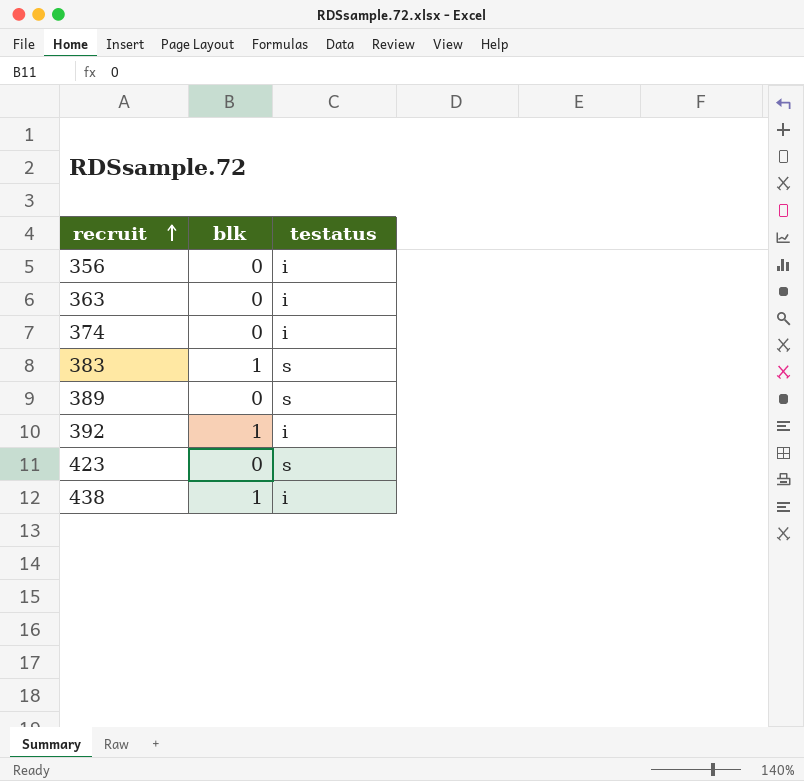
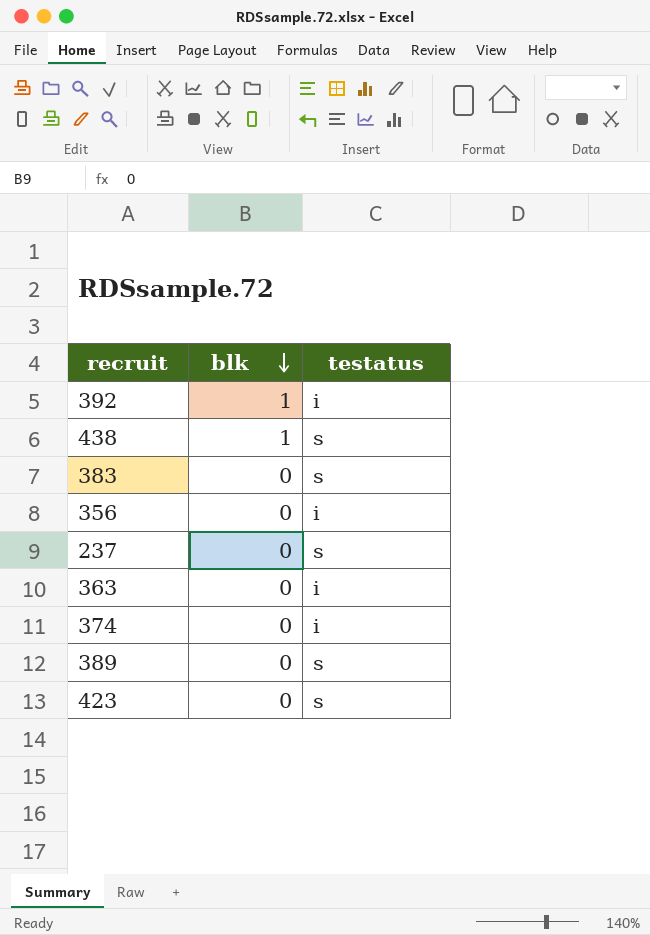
row order: recruit ascending -> blk descending
438 | testatus: i -> s
383 | blk: 1 -> 0
row 237: none -> 0 | s

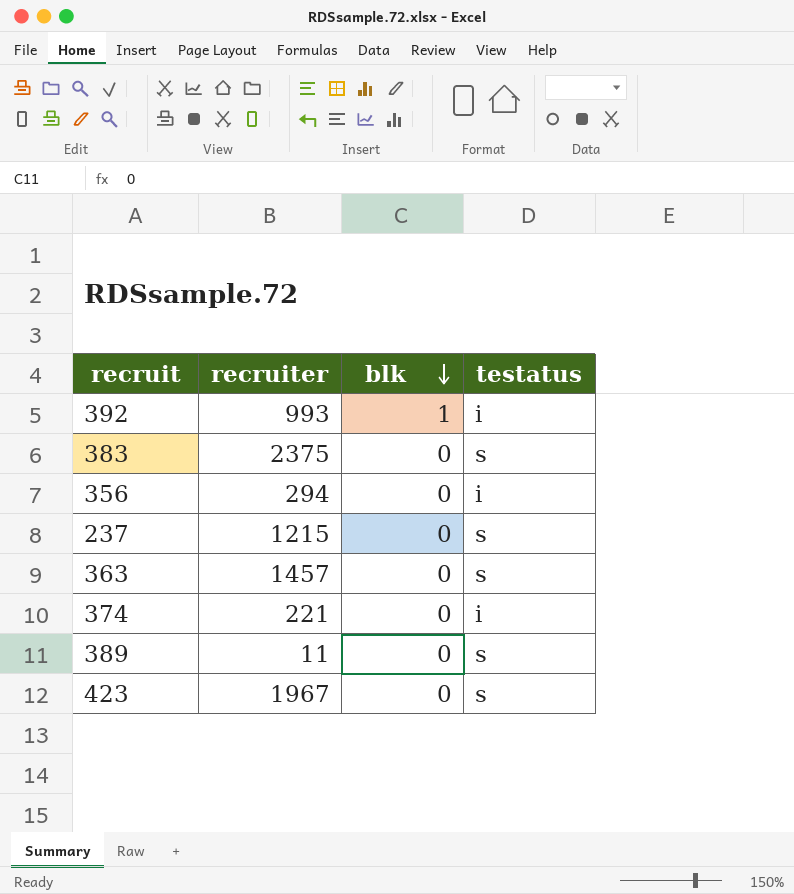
column recruiter | position: none -> 2
row 438: 1 | s -> none
363 | testatus: i -> s

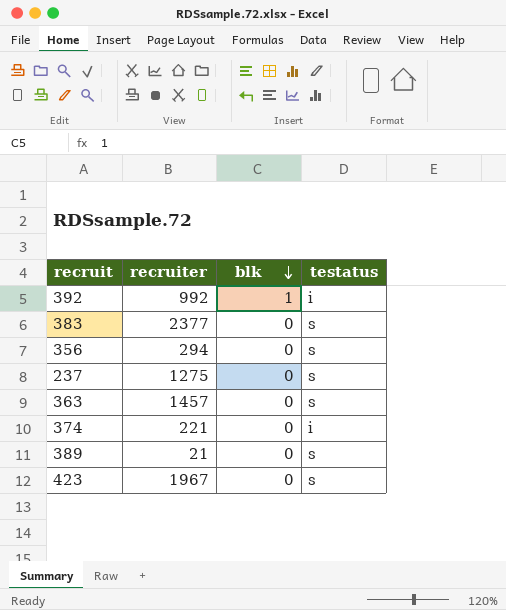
392 | recruiter: 993 -> 992
383 | recruiter: 2375 -> 2377
356 | testatus: i -> s
237 | recruiter: 1215 -> 1275
389 | recruiter: 11 -> 21

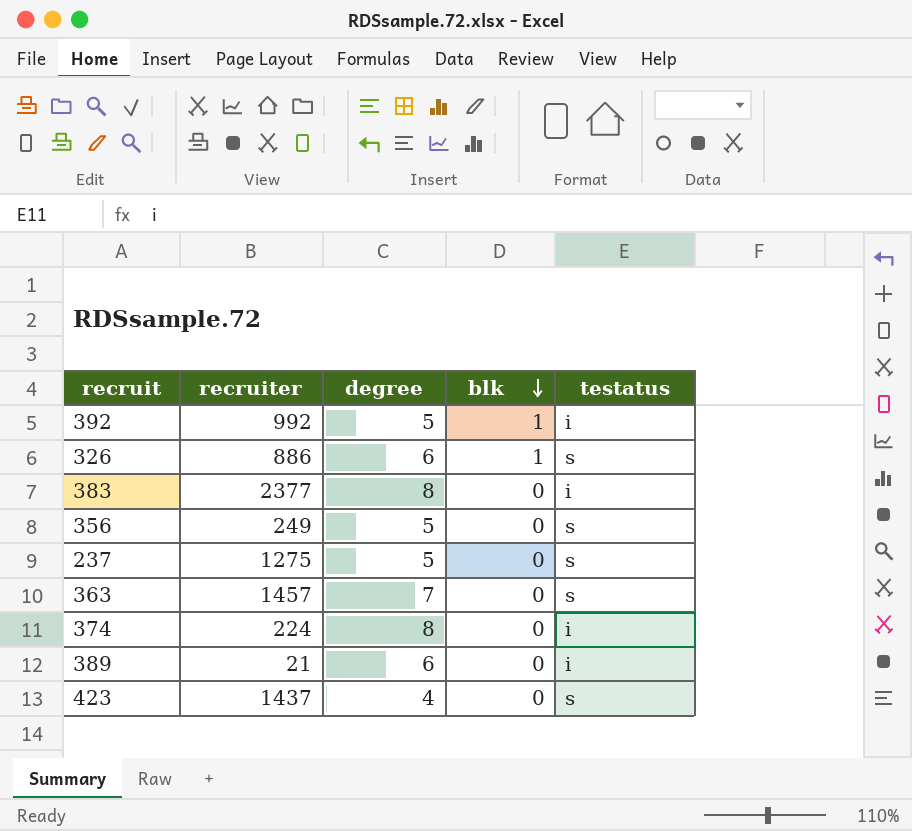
column degree | position: none -> 3
row 326: none -> 886 | 6 | 1 | s
383 | testatus: s -> i
356 | recruiter: 294 -> 249
374 | recruiter: 221 -> 224
389 | testatus: s -> i
423 | recruiter: 1967 -> 1437

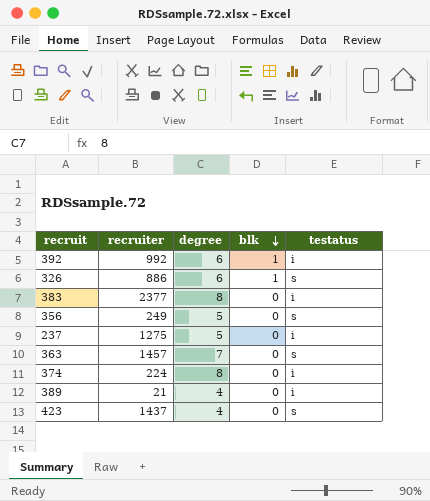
392 | degree: 5 -> 6
237 | testatus: s -> i
389 | degree: 6 -> 4

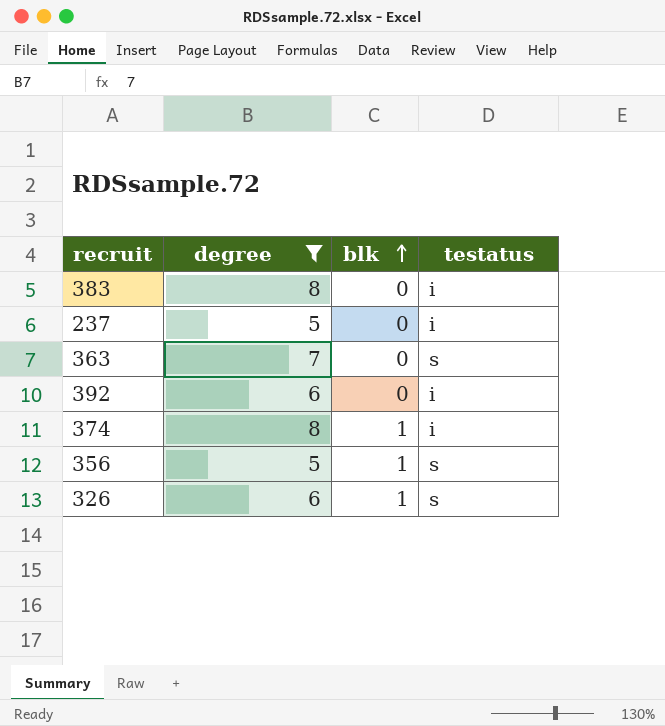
filter: none -> degree != 4
row order: blk descending -> blk ascending
column recruiter | position: 2 -> none
392 | blk: 1 -> 0
374 | blk: 0 -> 1
356 | blk: 0 -> 1

